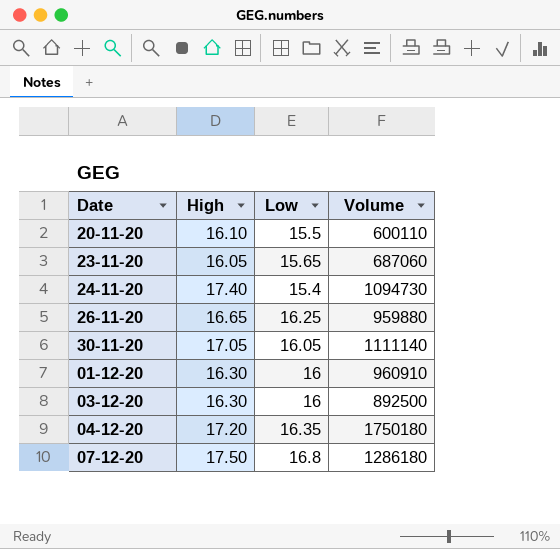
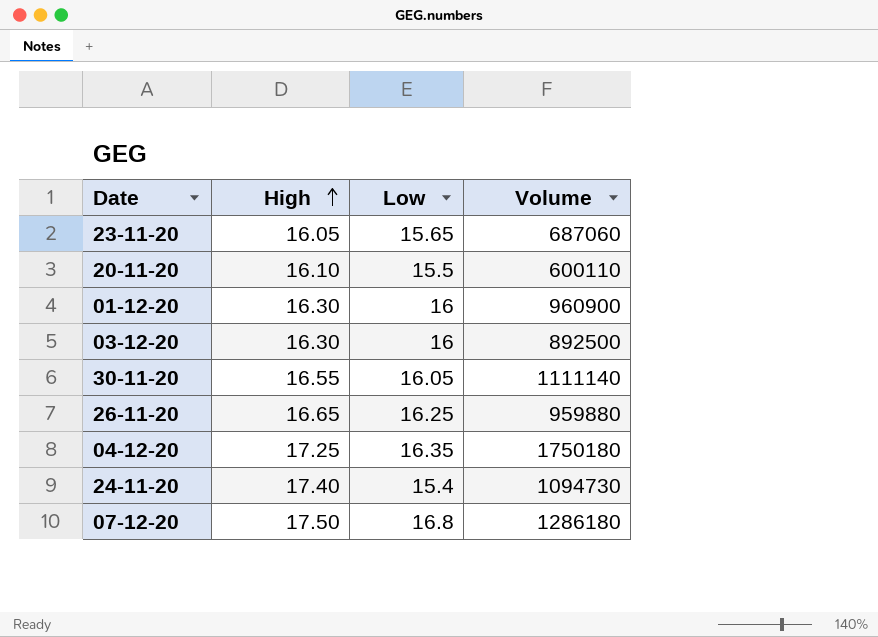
row order: none -> High ascending
01-12-20 | Volume: 960910 -> 960900
30-11-20 | High: 17.05 -> 16.55
04-12-20 | High: 17.20 -> 17.25

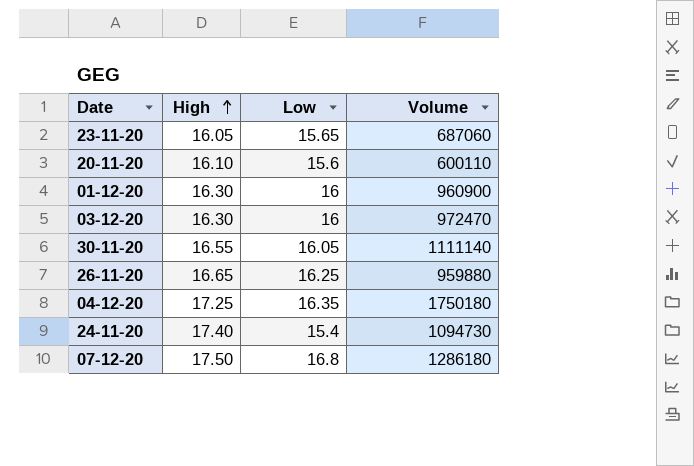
20-11-20 | Low: 15.5 -> 15.6
03-12-20 | Volume: 892500 -> 972470

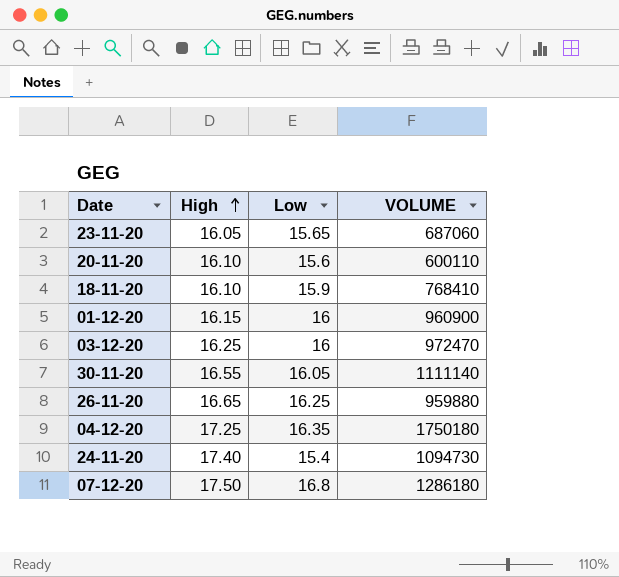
column name: Volume -> VOLUME
row 18-11-20: none -> 16.10 | 15.9 | 768410
01-12-20 | High: 16.30 -> 16.15
03-12-20 | High: 16.30 -> 16.25

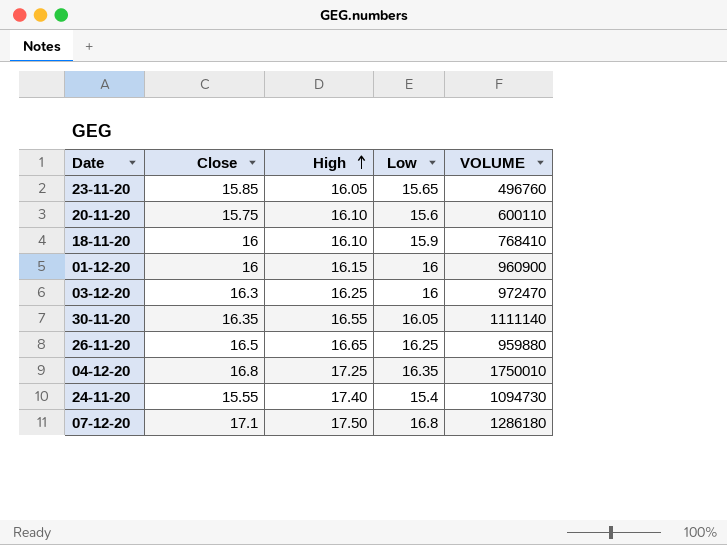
column Close | position: none -> 2
23-11-20 | VOLUME: 687060 -> 496760
04-12-20 | VOLUME: 1750180 -> 1750010

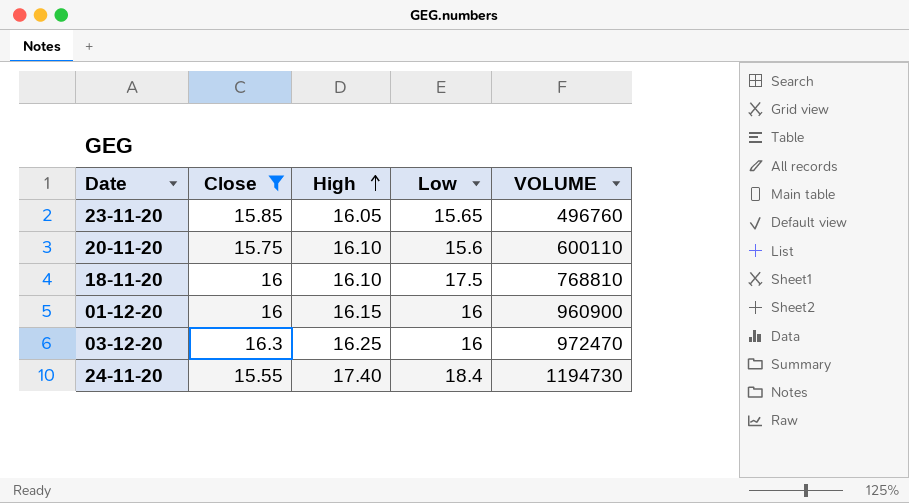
filter: none -> Close <= 16.3
18-11-20 | Low: 15.9 -> 17.5
18-11-20 | VOLUME: 768410 -> 768810
24-11-20 | Low: 15.4 -> 18.4
24-11-20 | VOLUME: 1094730 -> 1194730

